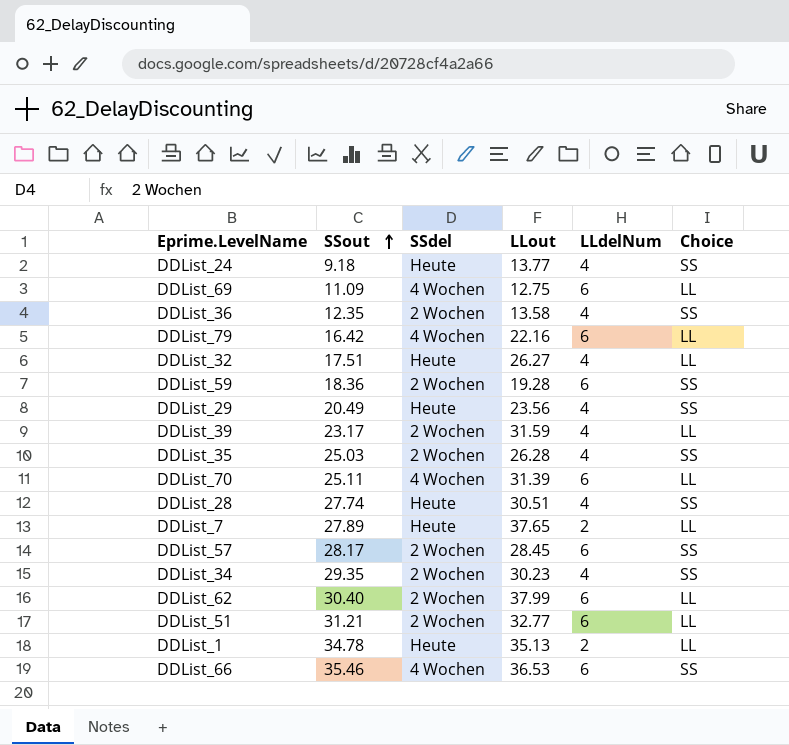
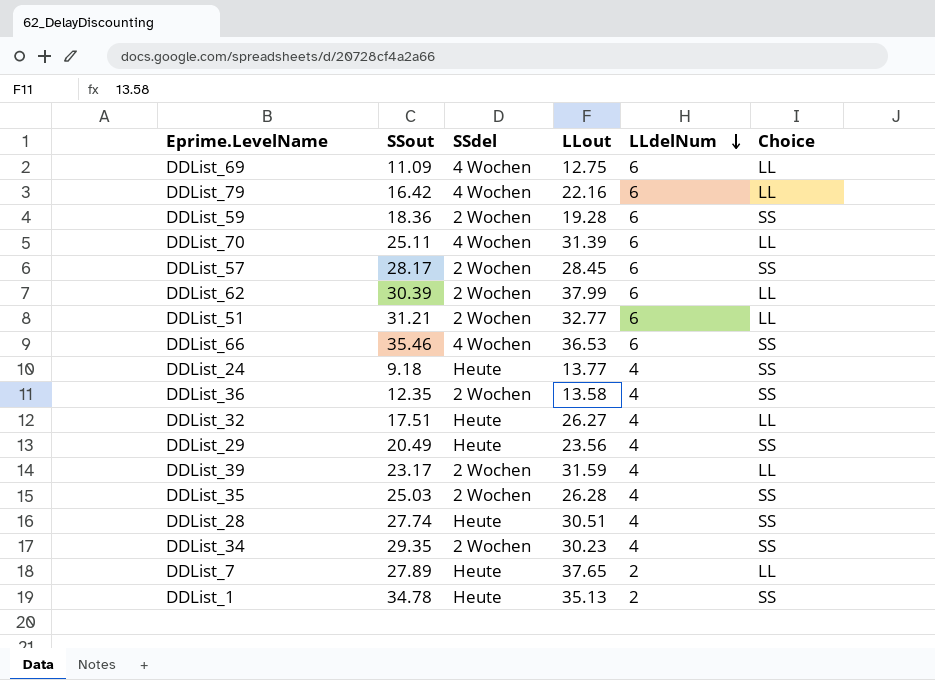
row order: SSout ascending -> LLdelNum descending
DDList_62 | SSout: 30.40 -> 30.39
DDList_1 | Choice: LL -> SS

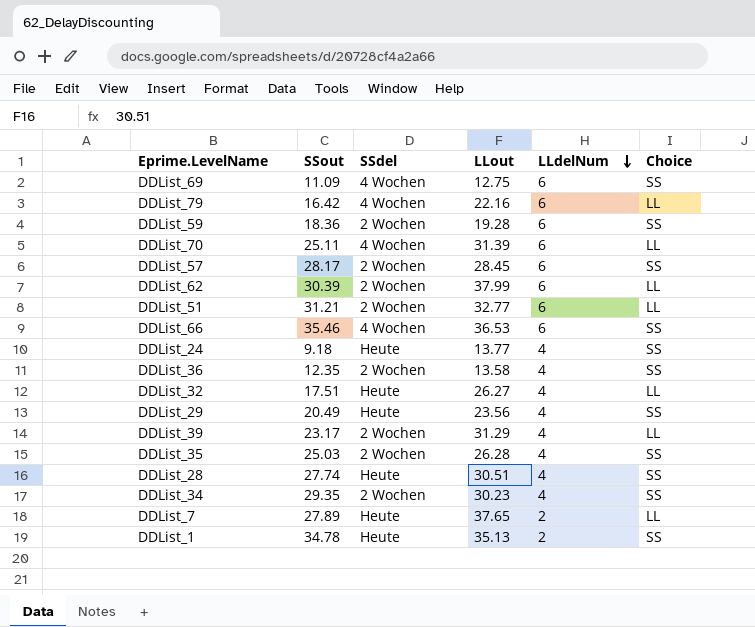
DDList_69 | Choice: LL -> SS
DDList_39 | LLout: 31.59 -> 31.29

